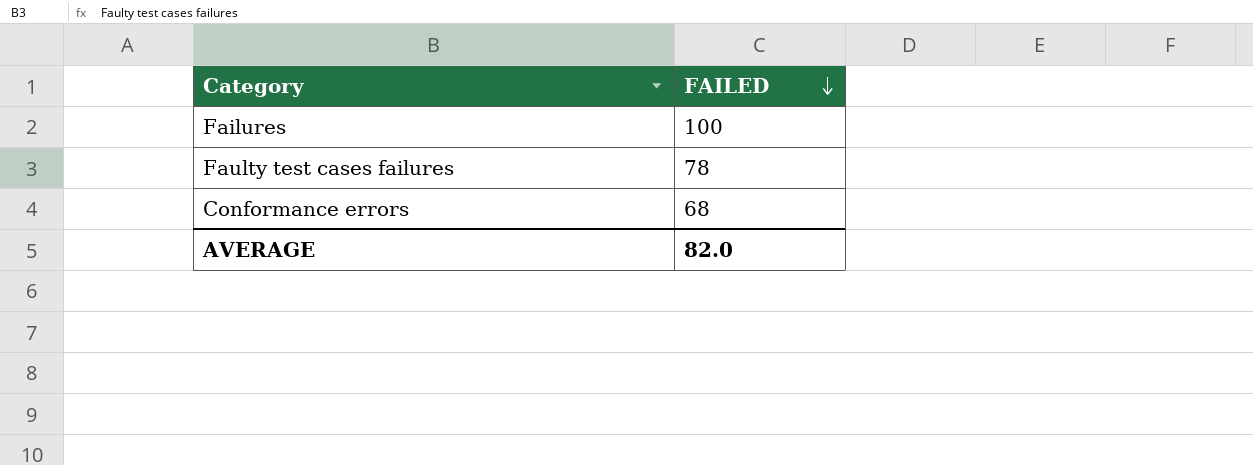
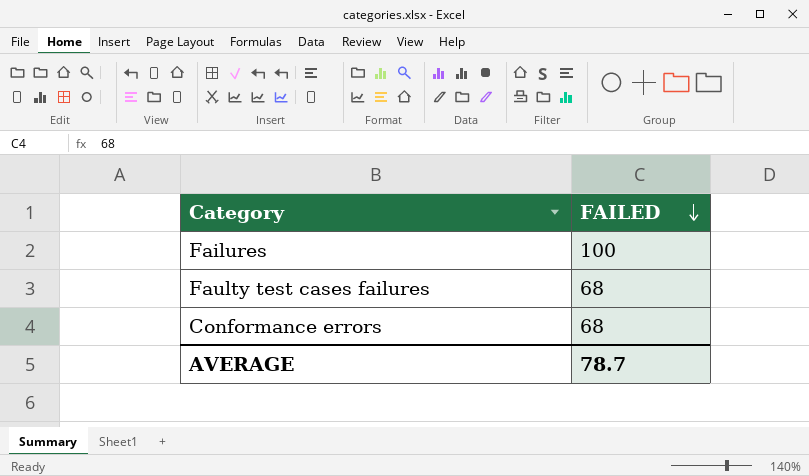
Faulty test cases failures | FAILED: 78 -> 68
AVERAGE | FAILED: 82.0 -> 78.7

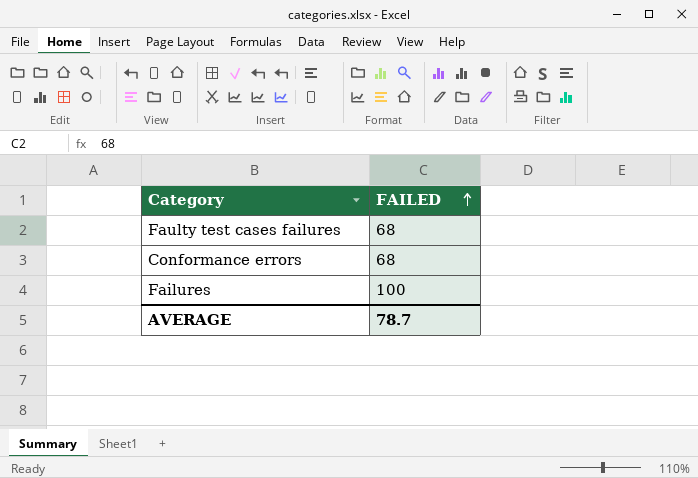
row order: FAILED descending -> FAILED ascending

